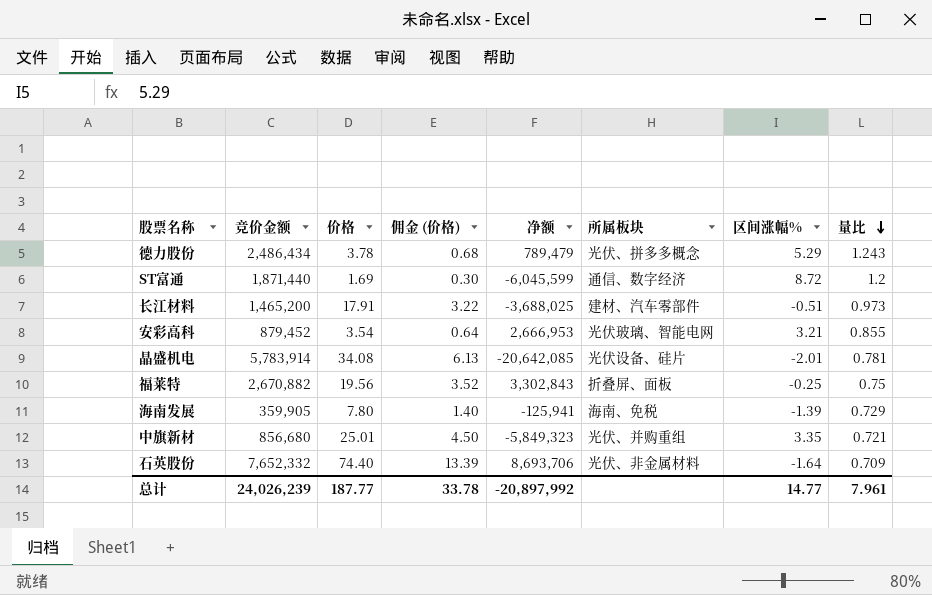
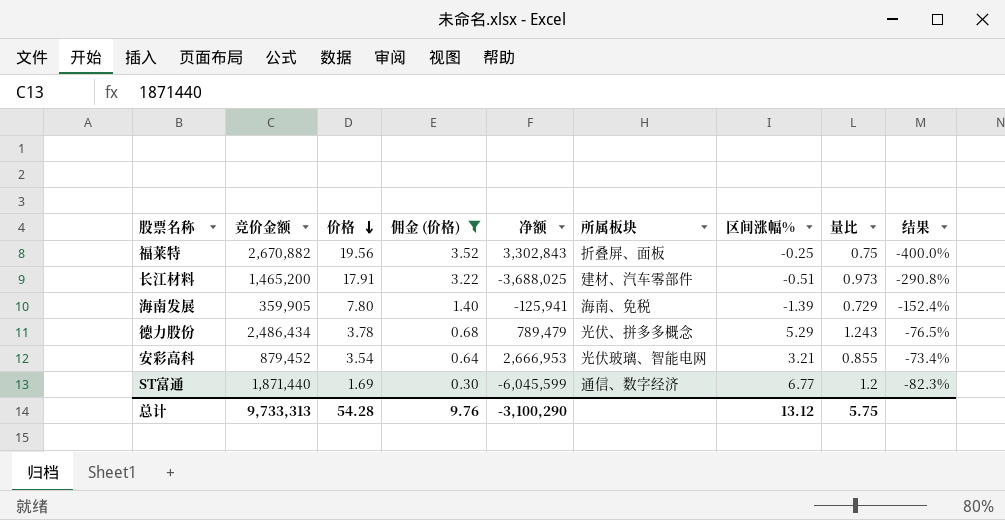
filter: none -> 佣金 (价格) <= 3.52
row order: 量比 descending -> 价格 descending
column 结果 | formula: none -> ([量比] - [区间涨幅%]) / [区间涨幅%]
ST富通 | 区间涨幅%: 8.72 -> 6.77
总计 | 竞价金额: 24,026,239 -> 9,733,313
总计 | 价格: 187.77 -> 54.28
总计 | 佣金 (价格): 33.78 -> 9.76
总计 | 净额: -20,897,992 -> -3,100,290
总计 | 区间涨幅%: 14.77 -> 13.12
总计 | 量比: 7.961 -> 5.75

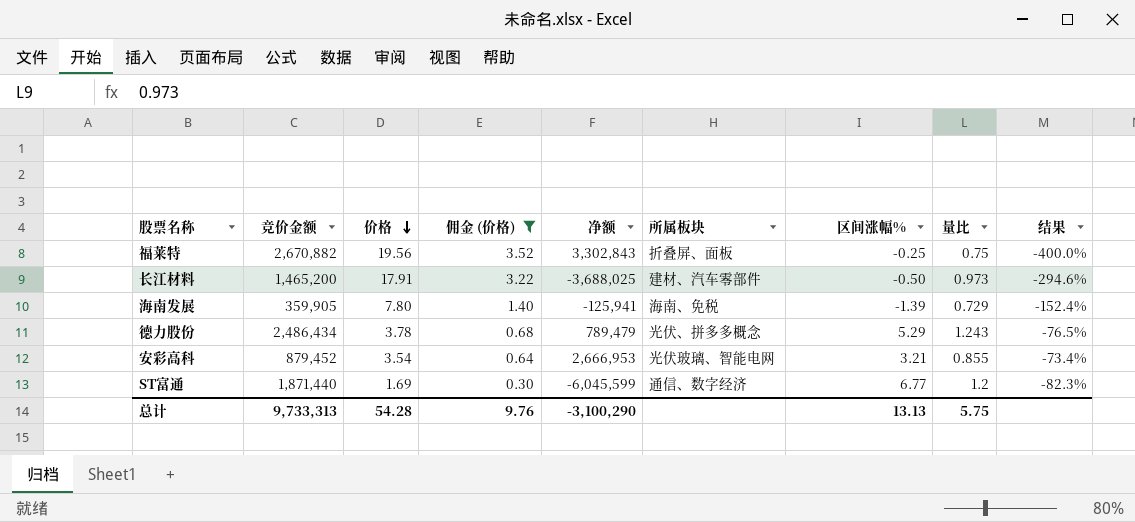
长江材料 | 区间涨幅%: -0.51 -> -0.50
长江材料 | 结果: -290.8% -> -294.6%
总计 | 区间涨幅%: 13.12 -> 13.13

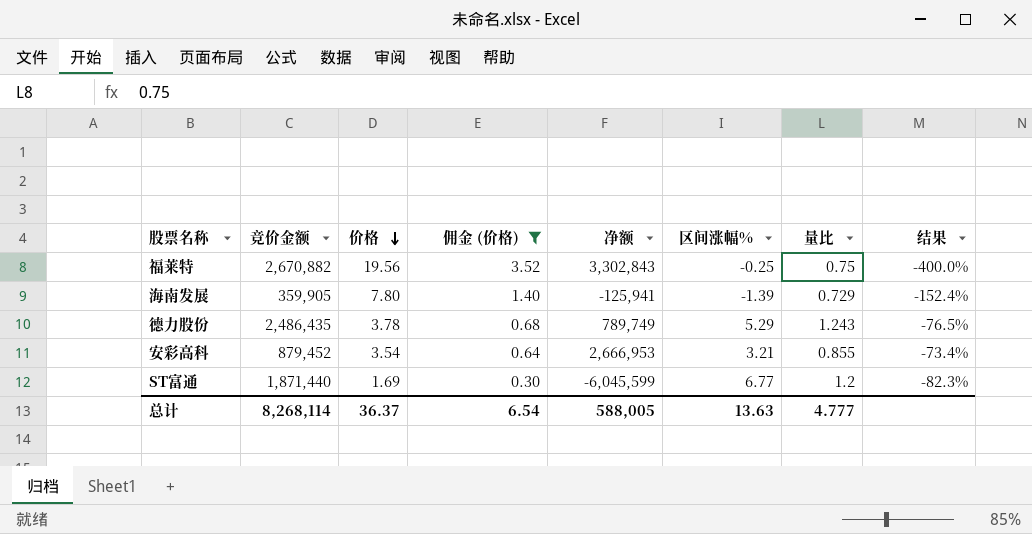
column 所属板块 | position: 6 -> none
row 长江材料: 1,465,200 | 17.91 | 3.22 | -3,688,025 | 建材、汽车零部件 | -0.50 | 0.973 | -294.6% -> none
德力股份 | 竞价金额: 2,486,434 -> 2,486,435
德力股份 | 净额: 789,479 -> 789,749
总计 | 竞价金额: 9,733,313 -> 8,268,114
总计 | 价格: 54.28 -> 36.37
总计 | 佣金 (价格): 9.76 -> 6.54
总计 | 净额: -3,100,290 -> 588,005
总计 | 区间涨幅%: 13.13 -> 13.63
总计 | 量比: 5.75 -> 4.777

